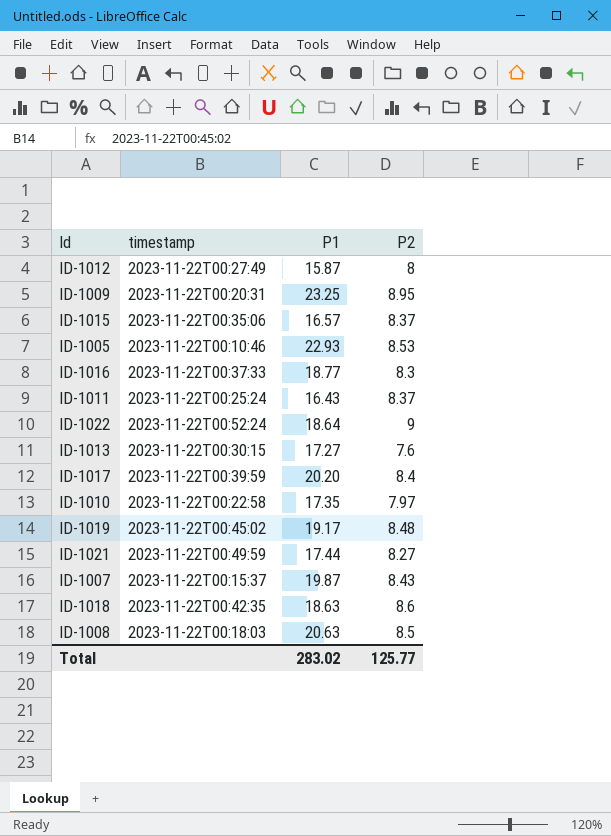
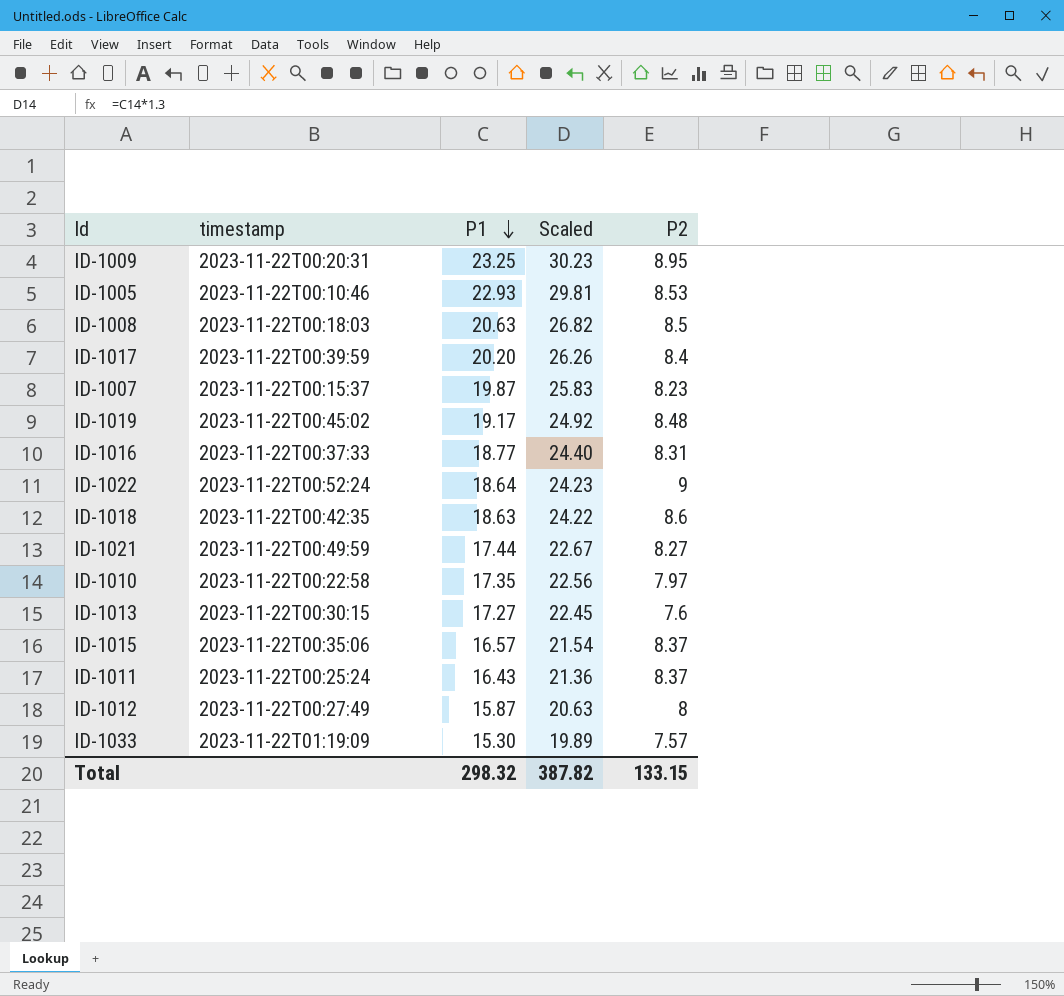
row order: none -> P1 descending
column Scaled | formula: none -> [P1] * 1.3
ID-1007 | P2: 8.43 -> 8.23
ID-1016 | P2: 8.3 -> 8.31
row ID-1033: none -> 2023-11-22T01:19:09 | 15.30 | 19.89 | 7.57
Total | P1: 283.02 -> 298.32
Total | P2: 125.77 -> 133.15

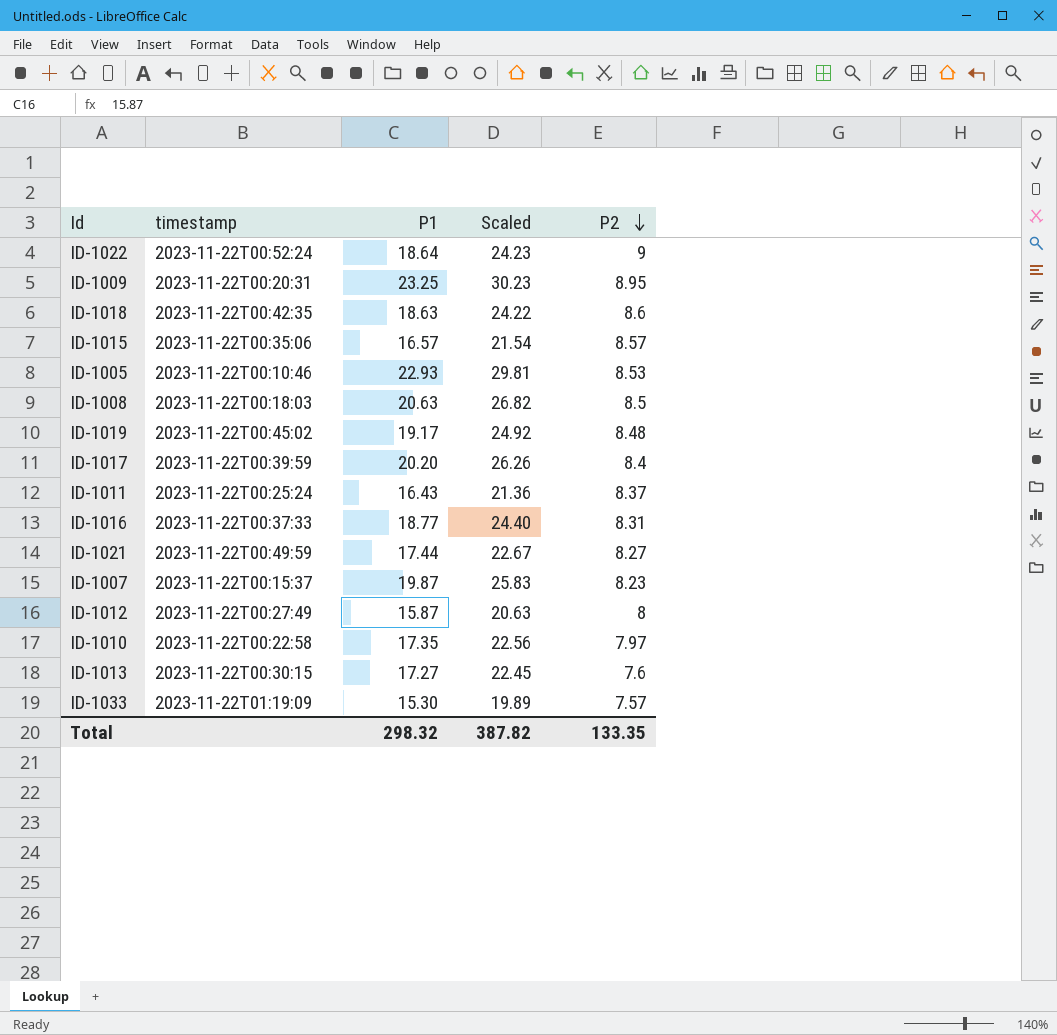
row order: P1 descending -> P2 descending
ID-1015 | P2: 8.37 -> 8.57
Total | P2: 133.15 -> 133.35

